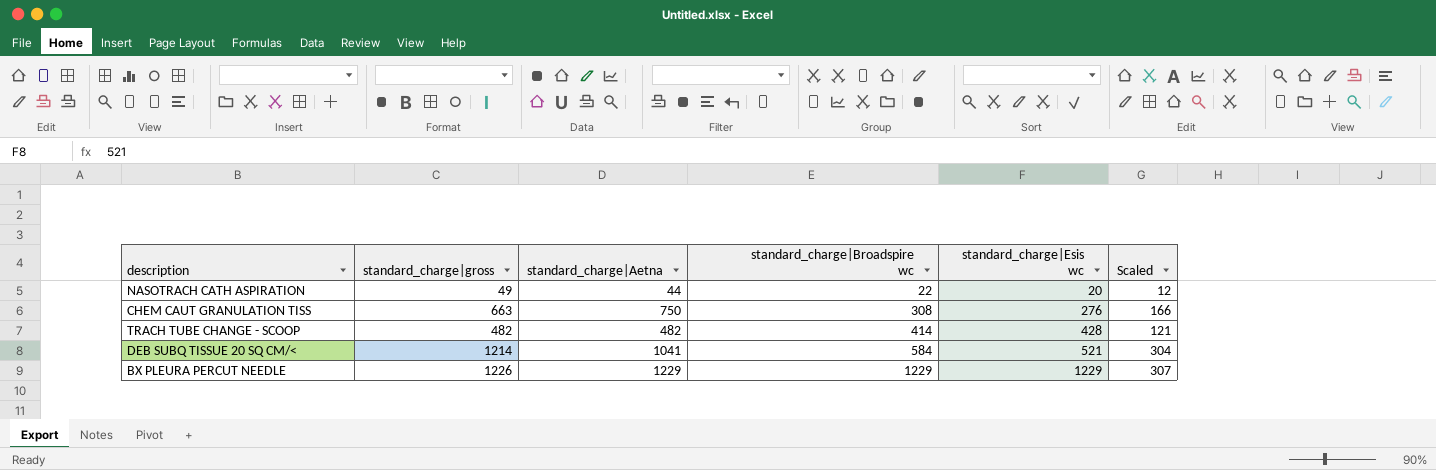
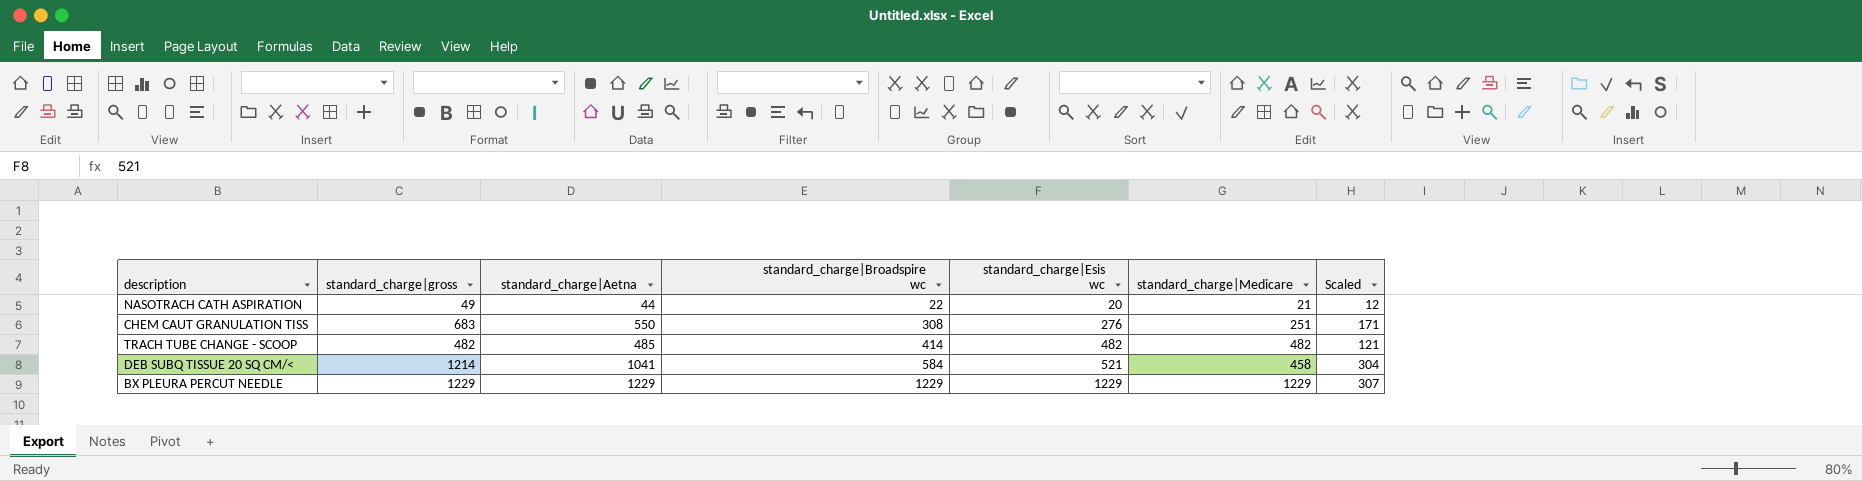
column standard_charge|Medicare | position: none -> 6
CHEM CAUT GRANULATION TISS | standard_charge|gross: 663 -> 683
CHEM CAUT GRANULATION TISS | standard_charge|Aetna: 750 -> 550
CHEM CAUT GRANULATION TISS | Scaled: 166 -> 171
TRACH TUBE CHANGE - SCOOP | standard_charge|Aetna: 482 -> 485
TRACH TUBE CHANGE - SCOOP | standard_charge|Esis wc: 428 -> 482
BX PLEURA PERCUT NEEDLE | standard_charge|gross: 1226 -> 1229

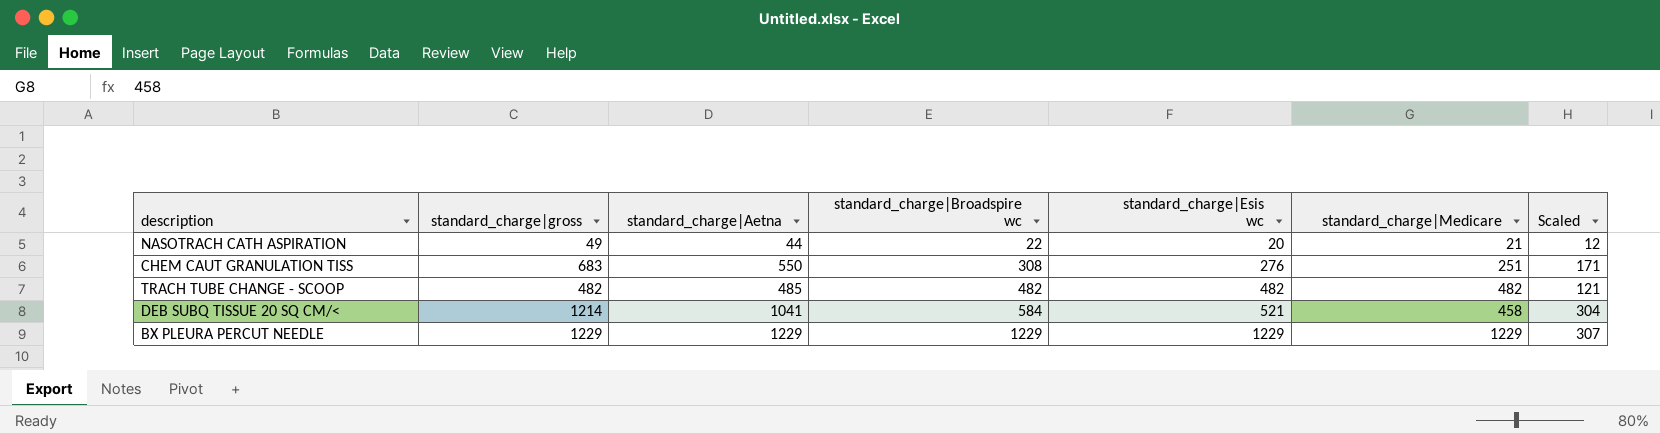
TRACH TUBE CHANGE - SCOOP | standard_charge|Broadspire wc: 414 -> 482

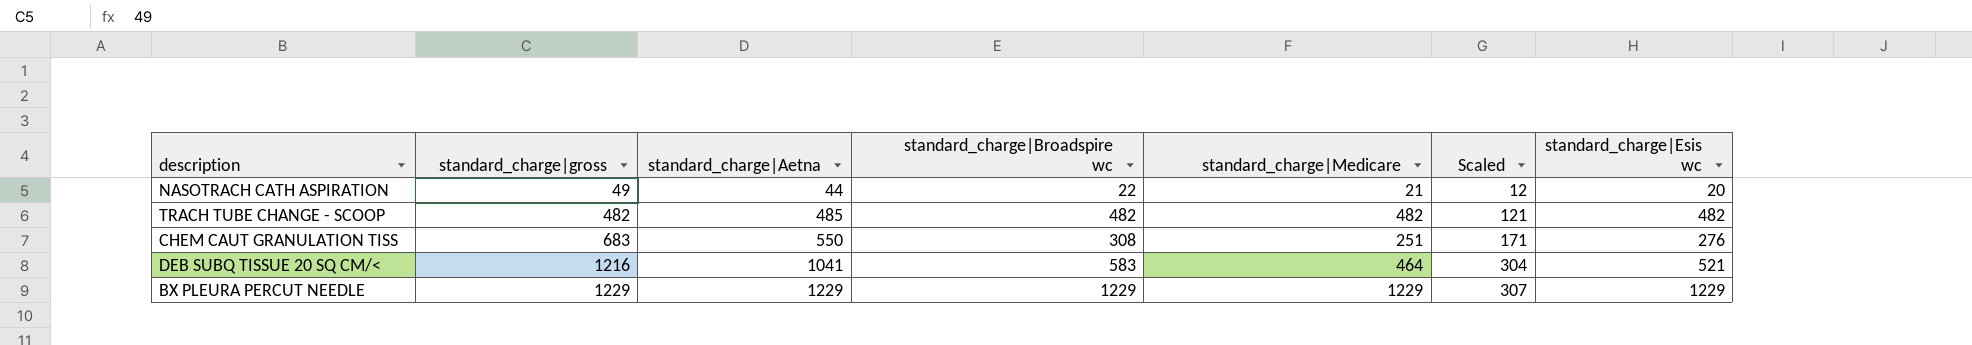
row order: standard_charge|Broadspire wc ascending -> standard_charge|gross ascending
column standard_charge|Esis wc | position: 5 -> 7
DEB SUBQ TISSUE 20 SQ CM/< | standard_charge|gross: 1214 -> 1216
DEB SUBQ TISSUE 20 SQ CM/< | standard_charge|Broadspire wc: 584 -> 583
DEB SUBQ TISSUE 20 SQ CM/< | standard_charge|Medicare: 458 -> 464

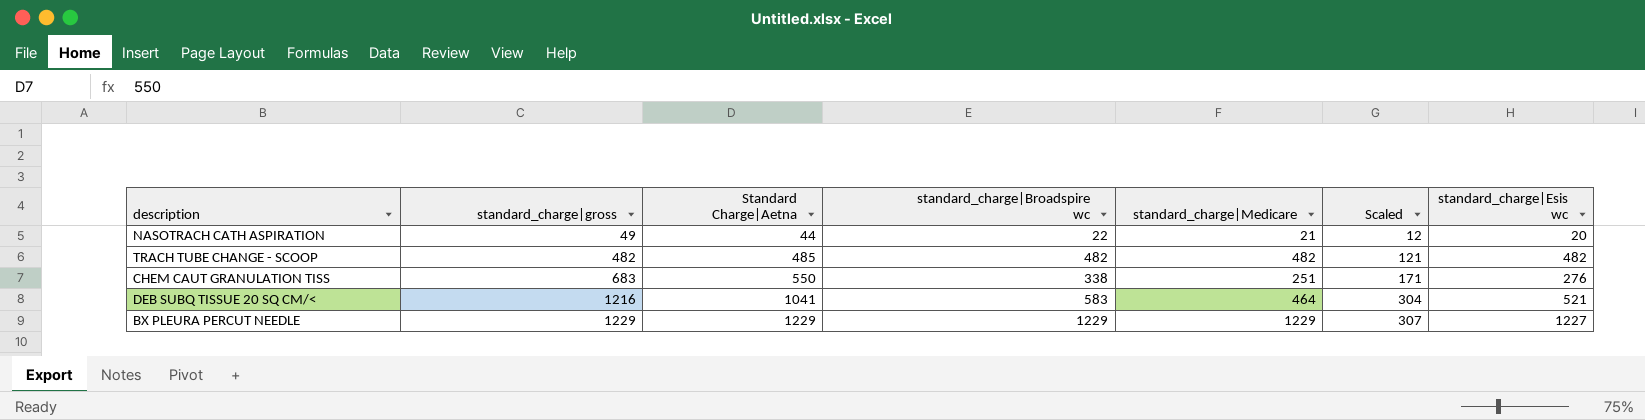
column name: standard_charge|Aetna -> Standard Charge|Aetna
CHEM CAUT GRANULATION TISS | standard_charge|Broadspire wc: 308 -> 338
BX PLEURA PERCUT NEEDLE | standard_charge|Esis wc: 1229 -> 1227

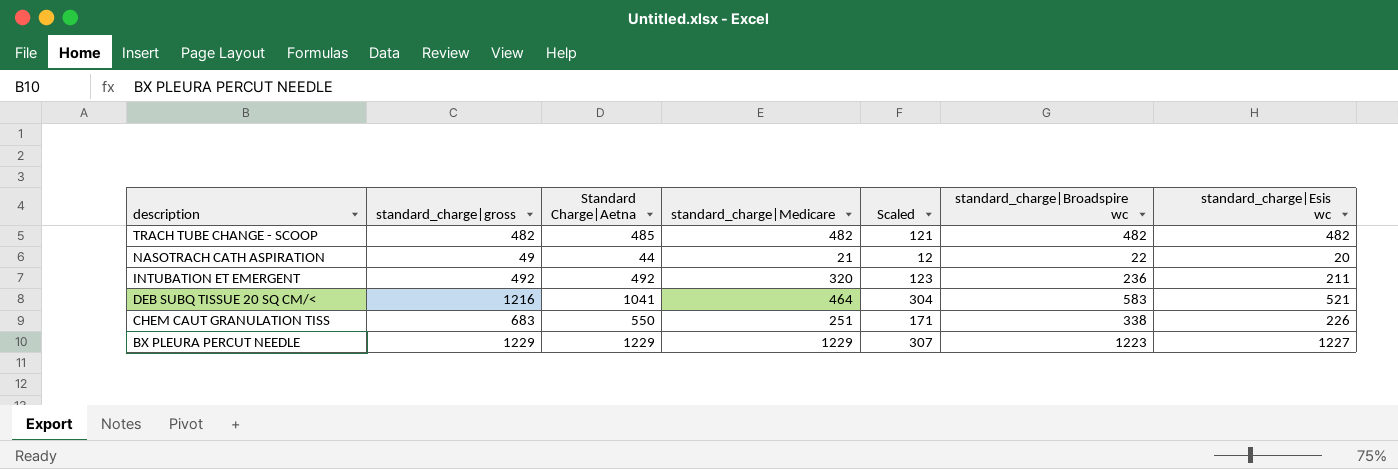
row order: standard_charge|gross ascending -> description descending
column standard_charge|Broadspire wc | position: 4 -> 6
row INTUBATION ET EMERGENT: none -> 492 | 492 | 320 | 123 | 236 | 211
CHEM CAUT GRANULATION TISS | standard_charge|Esis wc: 276 -> 226
BX PLEURA PERCUT NEEDLE | standard_charge|Broadspire wc: 1229 -> 1223

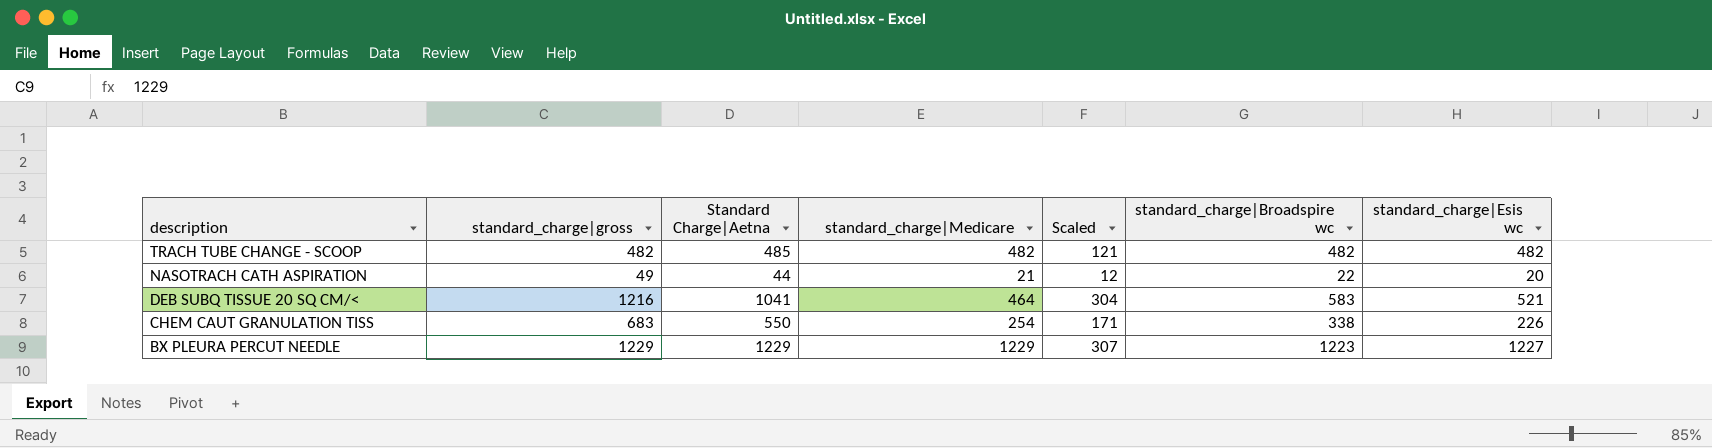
row INTUBATION ET EMERGENT: 492 | 492 | 320 | 123 | 236 | 211 -> none
CHEM CAUT GRANULATION TISS | standard_charge|Medicare: 251 -> 254

